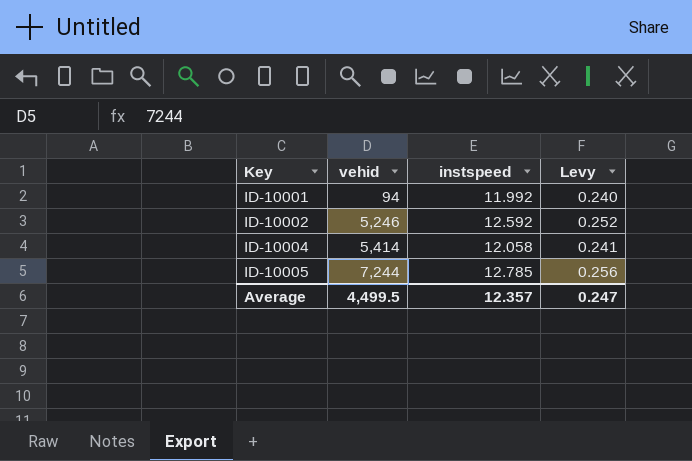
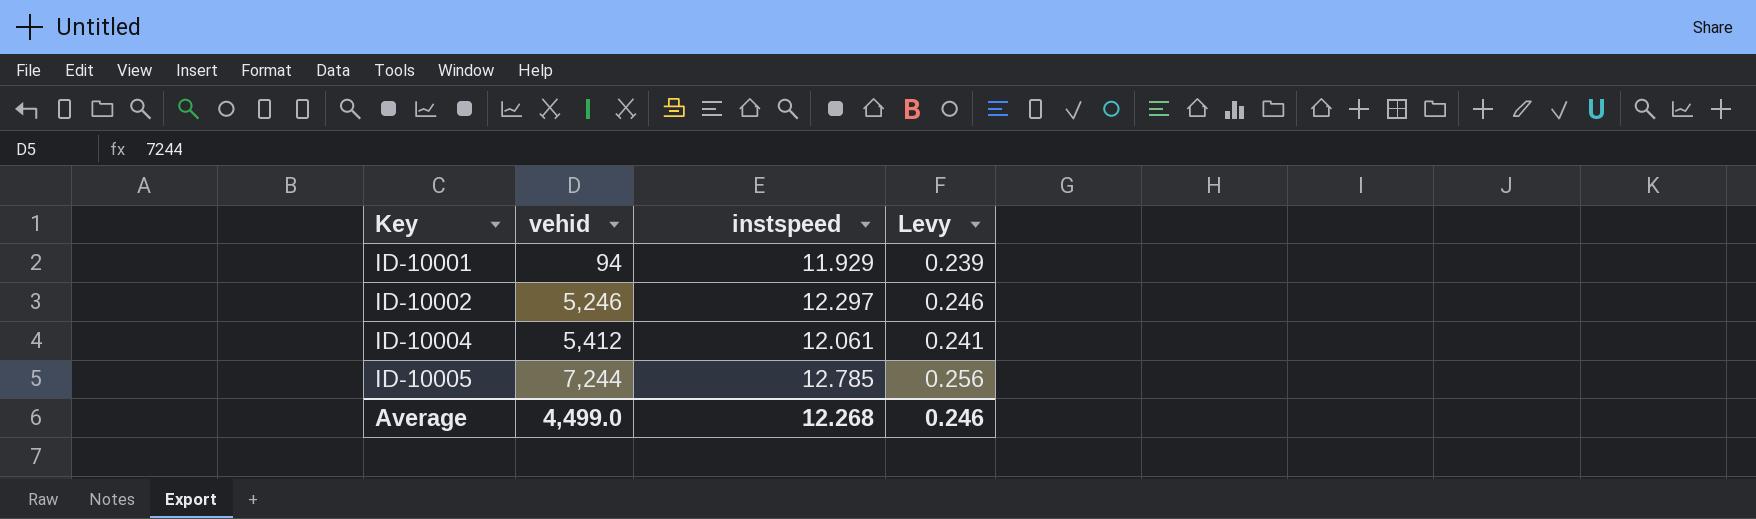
ID-10001 | instspeed: 11.992 -> 11.929
ID-10001 | Levy: 0.240 -> 0.239
ID-10002 | instspeed: 12.592 -> 12.297
ID-10002 | Levy: 0.252 -> 0.246
ID-10004 | vehid: 5,414 -> 5,412
ID-10004 | instspeed: 12.058 -> 12.061
Average | vehid: 4,499.5 -> 4,499.0
Average | instspeed: 12.357 -> 12.268
Average | Levy: 0.247 -> 0.246

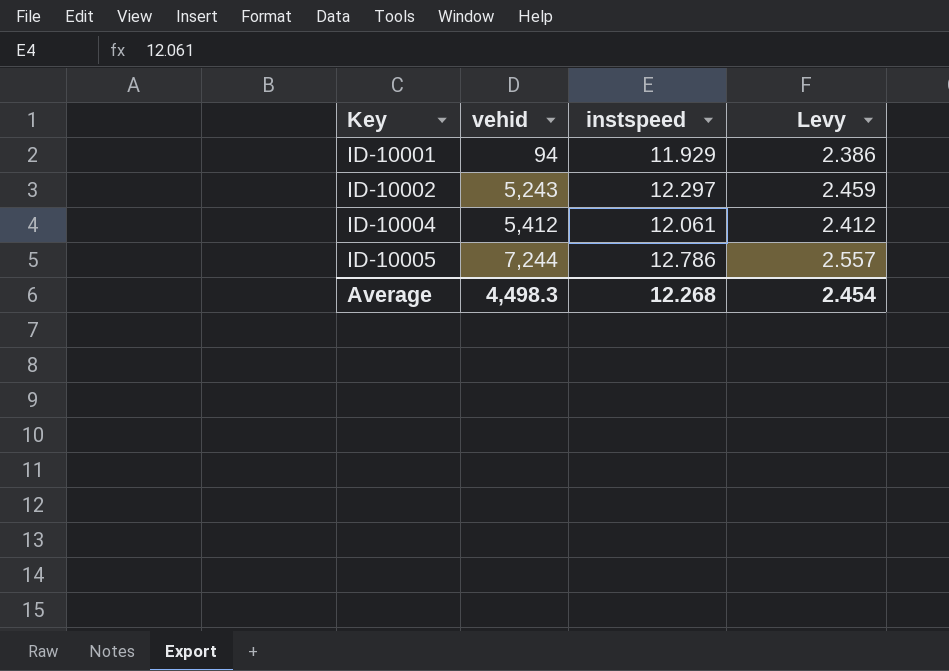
column Levy | formula: [instspeed] * 0.02 -> [instspeed] * 0.2
ID-10002 | vehid: 5,246 -> 5,243
ID-10005 | instspeed: 12.785 -> 12.786
Average | vehid: 4,499.0 -> 4,498.3
Average | Levy: 0.246 -> 2.454

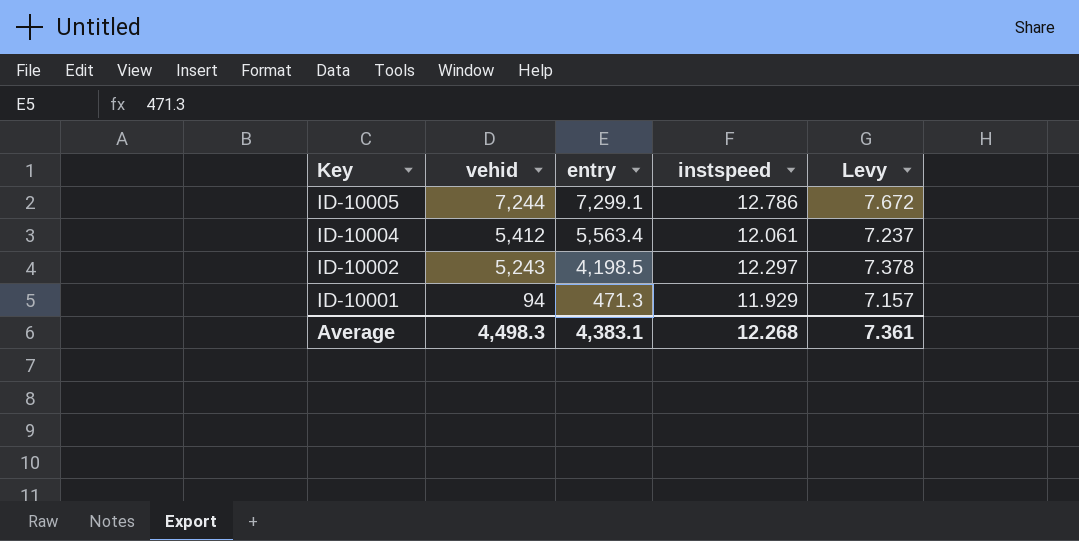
row order: Key ascending -> Key descending
column entry | position: none -> 3
column Levy | formula: [instspeed] * 0.2 -> [instspeed] * 0.6
Average | Levy: 2.454 -> 7.361

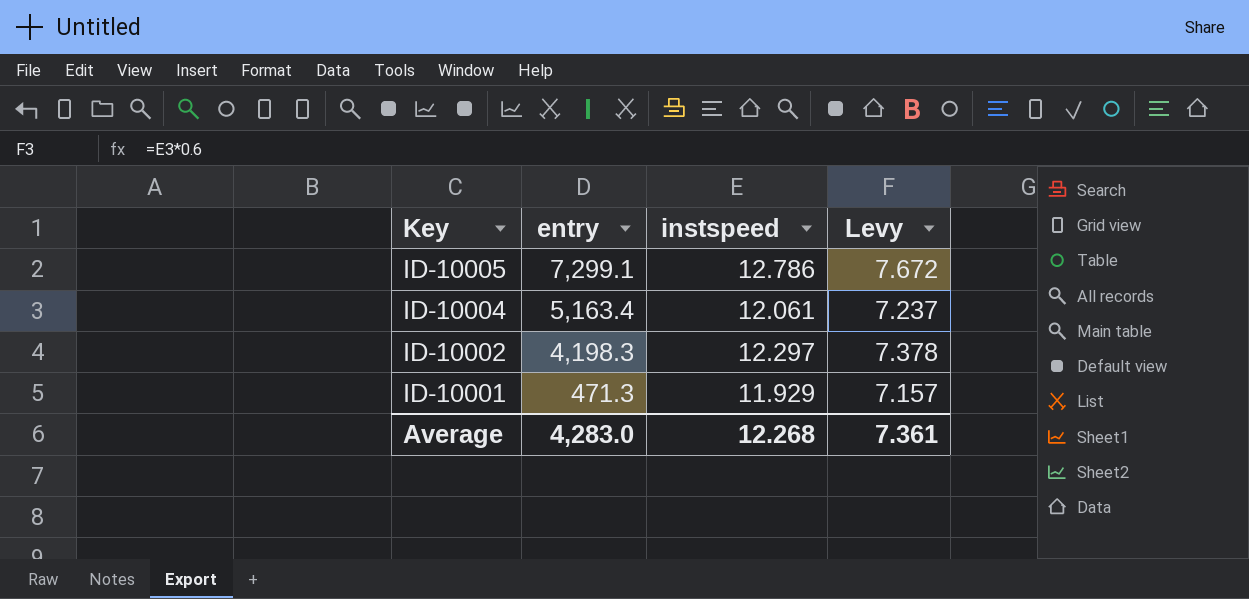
column vehid | position: 2 -> none
ID-10004 | entry: 5,563.4 -> 5,163.4
ID-10002 | entry: 4,198.5 -> 4,198.3
Average | entry: 4,383.1 -> 4,283.0

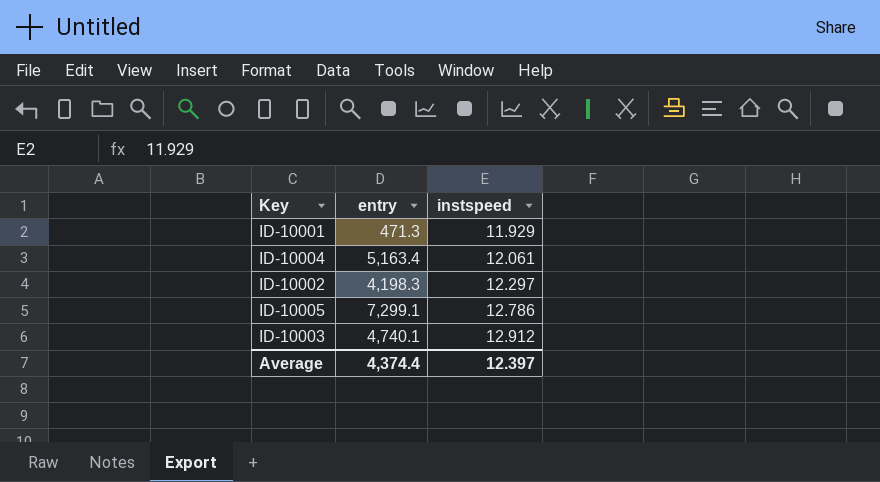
row order: Key descending -> instspeed ascending
column Levy | formula: [instspeed] * 0.6 -> none
row ID-10003: none -> 4,740.1 | 12.912
Average | entry: 4,283.0 -> 4,374.4
Average | instspeed: 12.268 -> 12.397

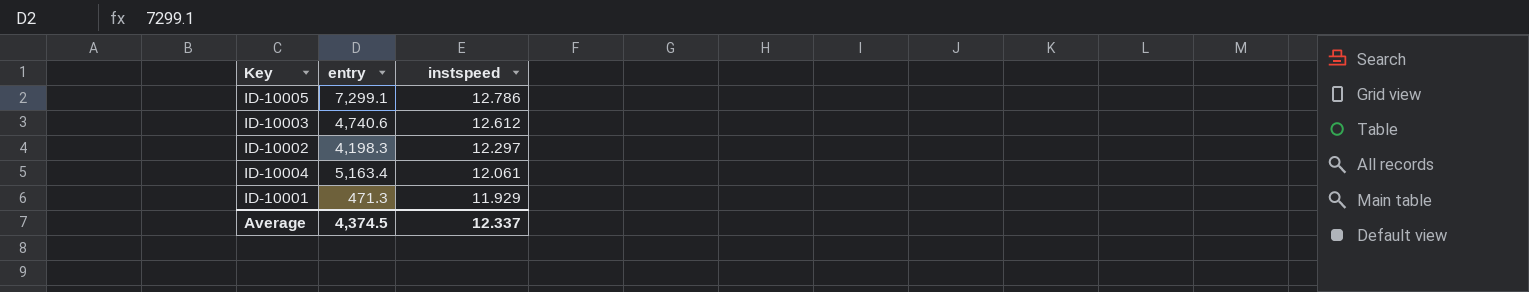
row order: instspeed ascending -> instspeed descending
ID-10003 | entry: 4,740.1 -> 4,740.6
ID-10003 | instspeed: 12.912 -> 12.612
Average | entry: 4,374.4 -> 4,374.5
Average | instspeed: 12.397 -> 12.337

